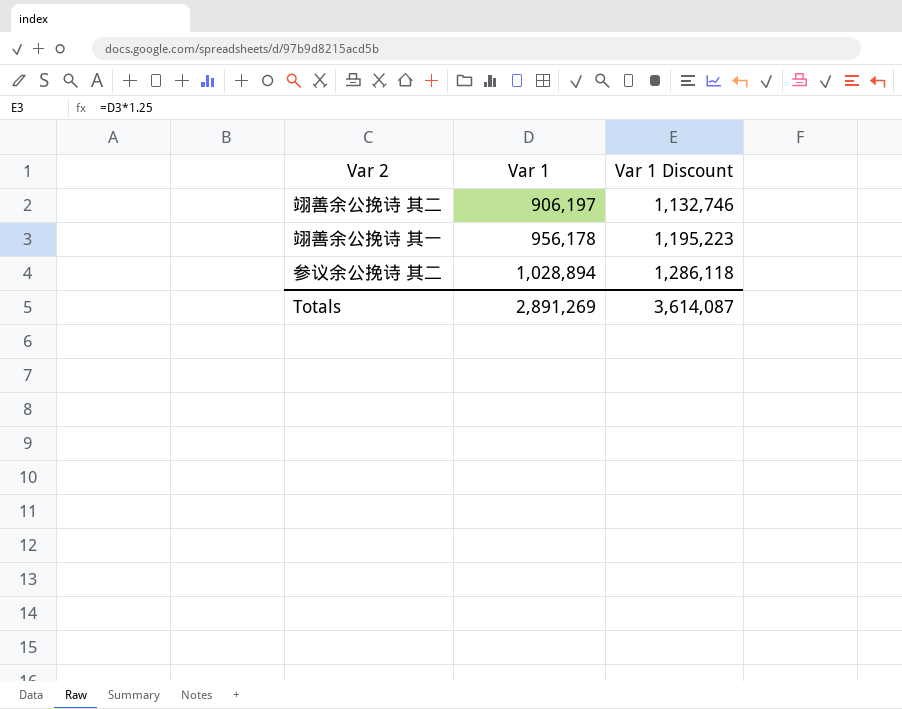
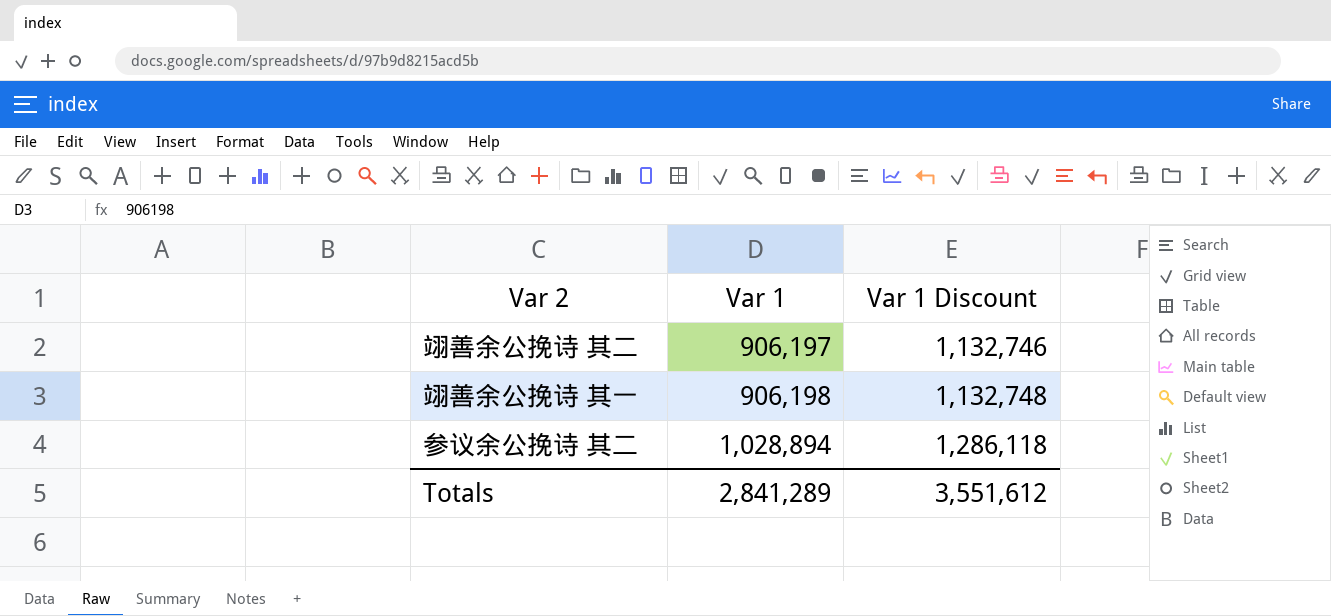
翊善余公挽诗 其一 | Var 1: 956,178 -> 906,198
翊善余公挽诗 其一 | Var 1 Discount: 1,195,223 -> 1,132,748
Totals | Var 1: 2,891,269 -> 2,841,289
Totals | Var 1 Discount: 3,614,087 -> 3,551,612

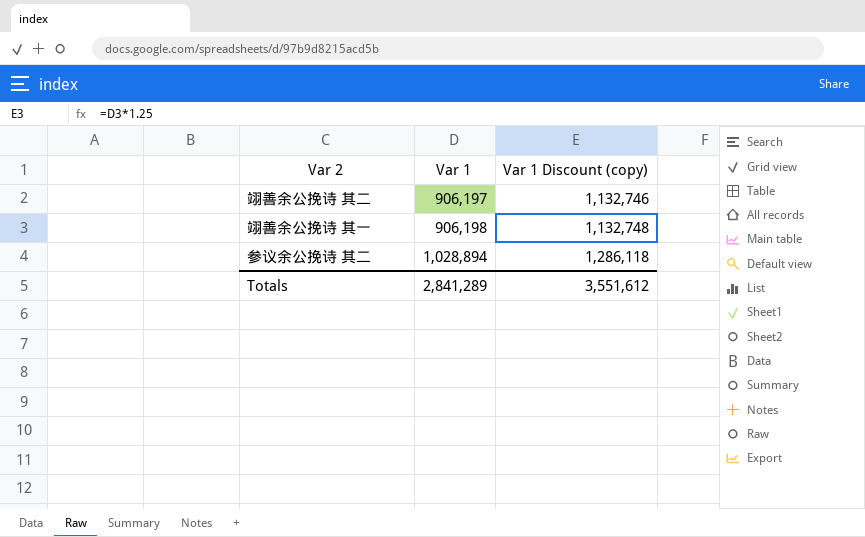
column name: Var 1 Discount -> Var 1 Discount (copy)

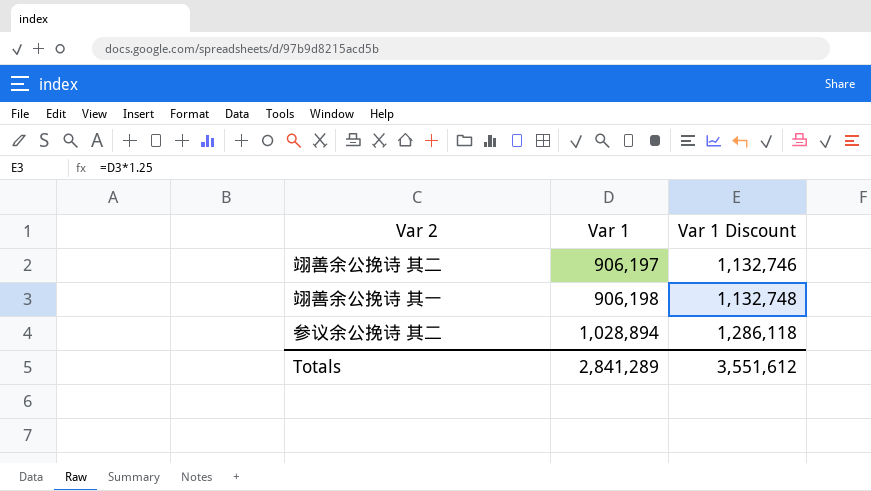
column name: Var 1 Discount (copy) -> Var 1 Discount

